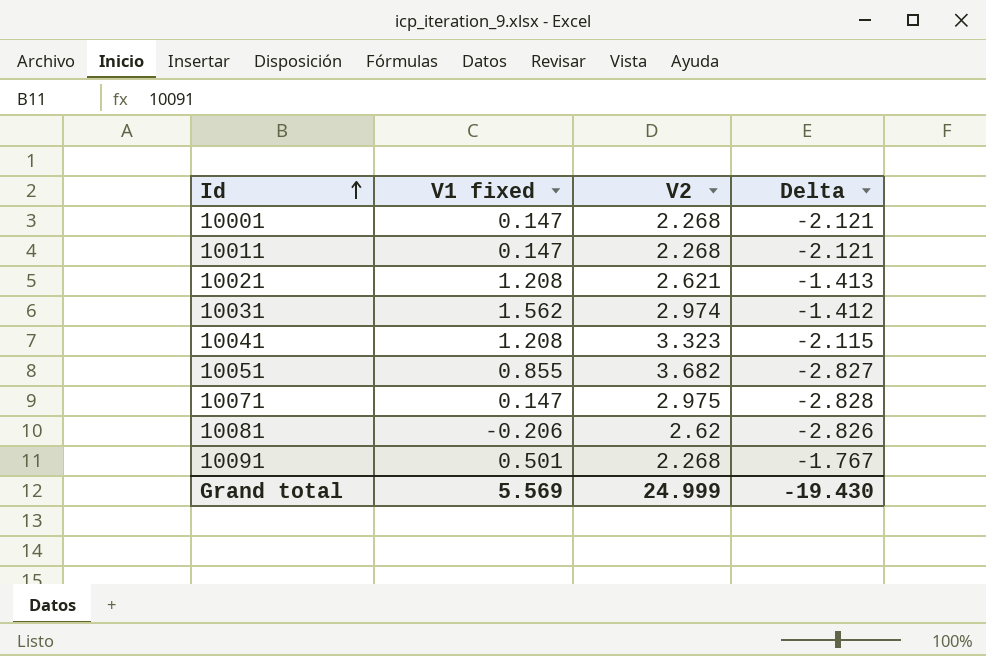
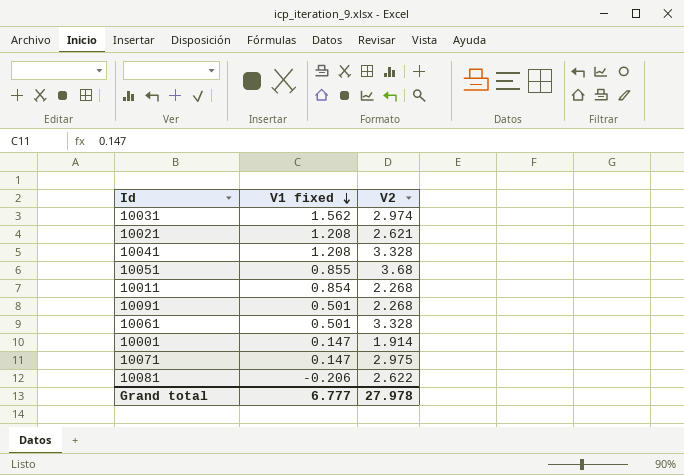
row order: Id ascending -> V1 fixed descending
column Delta | formula: [V1 fixed] - [V2] -> none
10041 | V2: 3.323 -> 3.328
10051 | V2: 3.682 -> 3.68
10011 | V1 fixed: 0.147 -> 0.854
row 10061: none -> 0.501 | 3.328
10001 | V2: 2.268 -> 1.914
10081 | V2: 2.62 -> 2.622
Grand total | V1 fixed: 5.569 -> 6.777
Grand total | V2: 24.999 -> 27.978

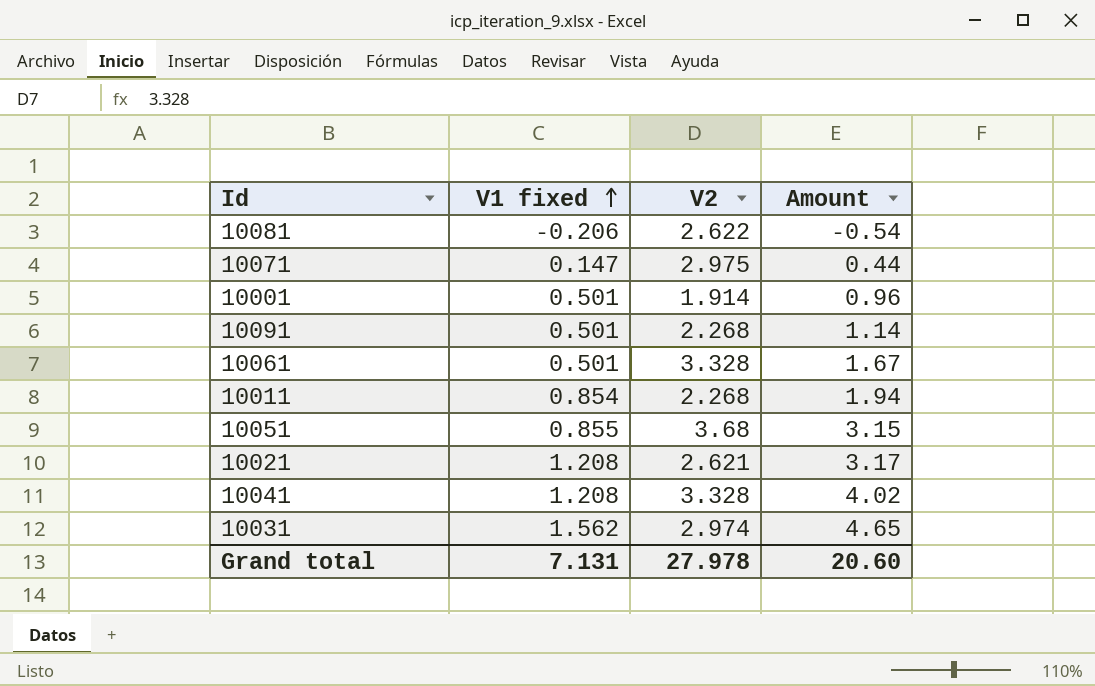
row order: V1 fixed descending -> V1 fixed ascending
column Amount | formula: none -> [V1 fixed] * [V2]
10001 | V1 fixed: 0.147 -> 0.501
Grand total | V1 fixed: 6.777 -> 7.131

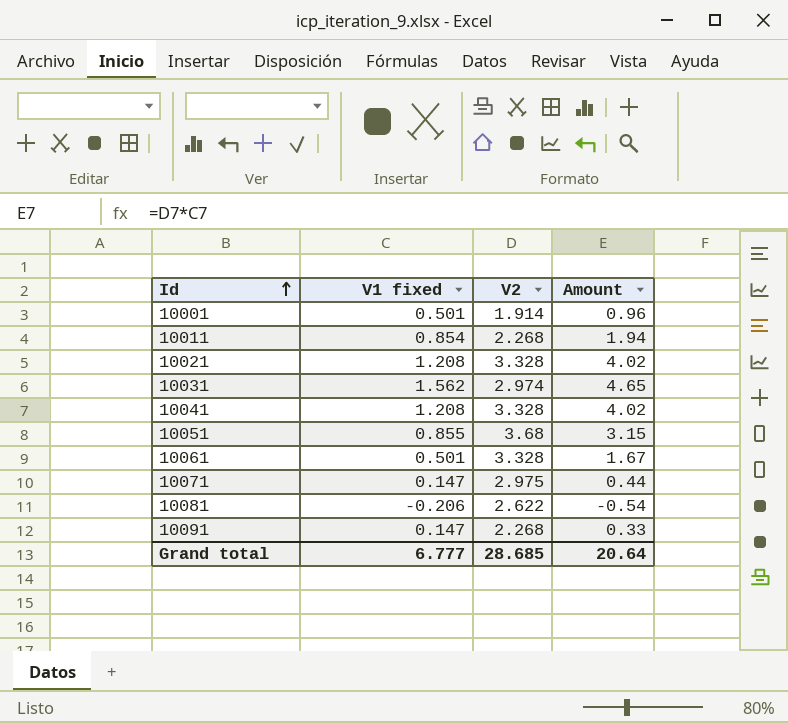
row order: V1 fixed ascending -> Id ascending
10021 | V2: 2.621 -> 3.328
10021 | Amount: 3.17 -> 4.02
10091 | V1 fixed: 0.501 -> 0.147
10091 | Amount: 1.14 -> 0.33
Grand total | V1 fixed: 7.131 -> 6.777
Grand total | V2: 27.978 -> 28.685
Grand total | Amount: 20.60 -> 20.64

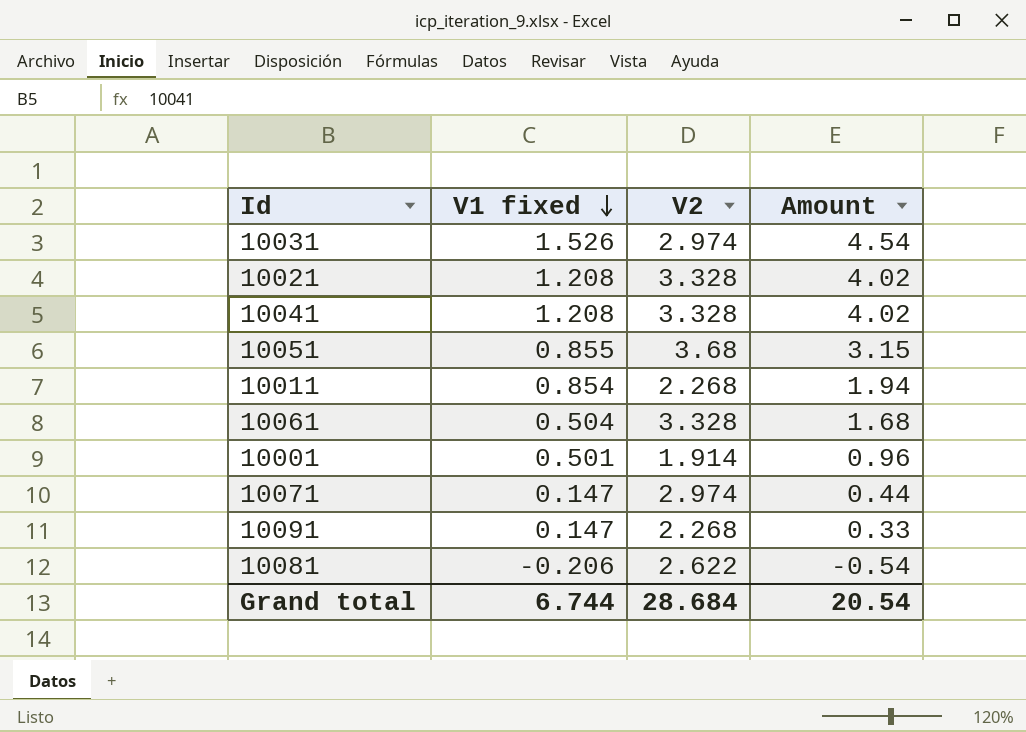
row order: Id ascending -> V1 fixed descending
10031 | V1 fixed: 1.562 -> 1.526
10031 | Amount: 4.65 -> 4.54
10061 | V1 fixed: 0.501 -> 0.504
10061 | Amount: 1.67 -> 1.68
10071 | V2: 2.975 -> 2.974
Grand total | V1 fixed: 6.777 -> 6.744
Grand total | V2: 28.685 -> 28.684
Grand total | Amount: 20.64 -> 20.54

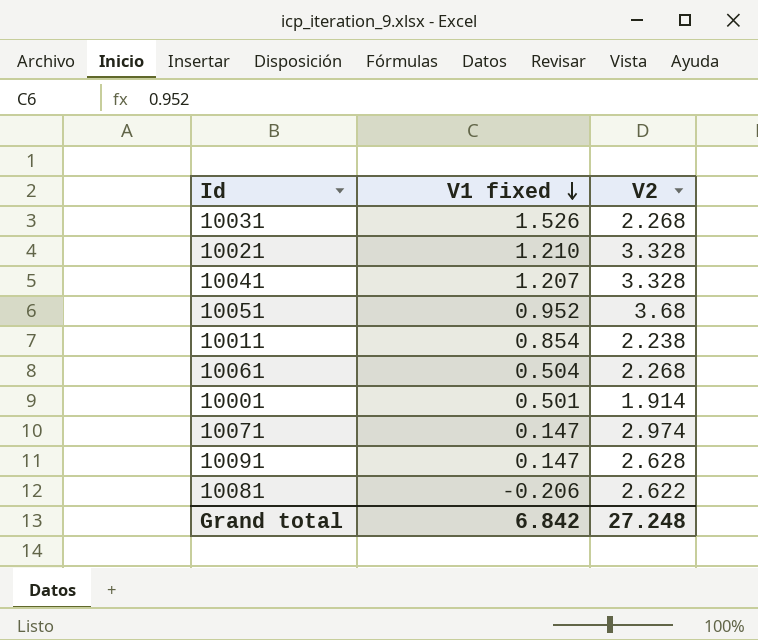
column Amount | formula: [V1 fixed] * [V2] -> none
10031 | V2: 2.974 -> 2.268
10021 | V1 fixed: 1.208 -> 1.210
10041 | V1 fixed: 1.208 -> 1.207
10051 | V1 fixed: 0.855 -> 0.952
10011 | V2: 2.268 -> 2.238
10061 | V2: 3.328 -> 2.268
10091 | V2: 2.268 -> 2.628
Grand total | V1 fixed: 6.744 -> 6.842
Grand total | V2: 28.684 -> 27.248

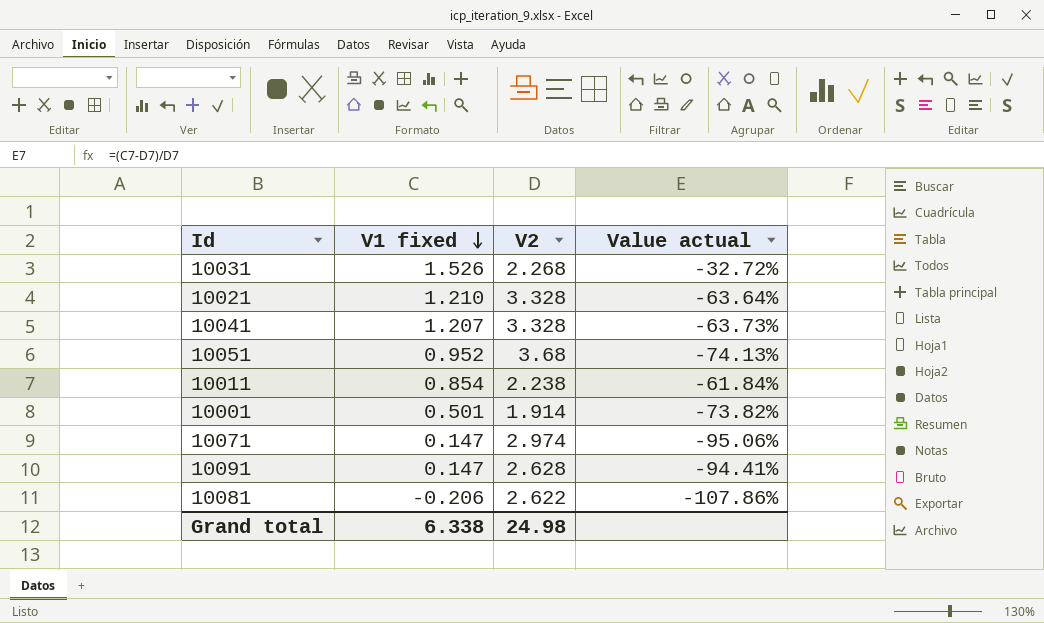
column Value actual | formula: none -> ([V1 fixed] - [V2]) / [V2]
row 10061: 0.504 | 2.268 -> none
Grand total | V1 fixed: 6.842 -> 6.338
Grand total | V2: 27.248 -> 24.98

